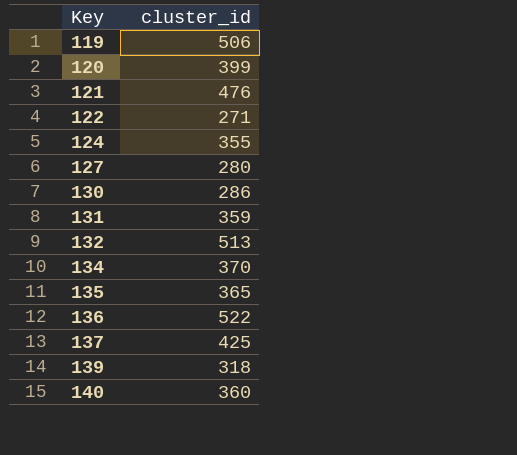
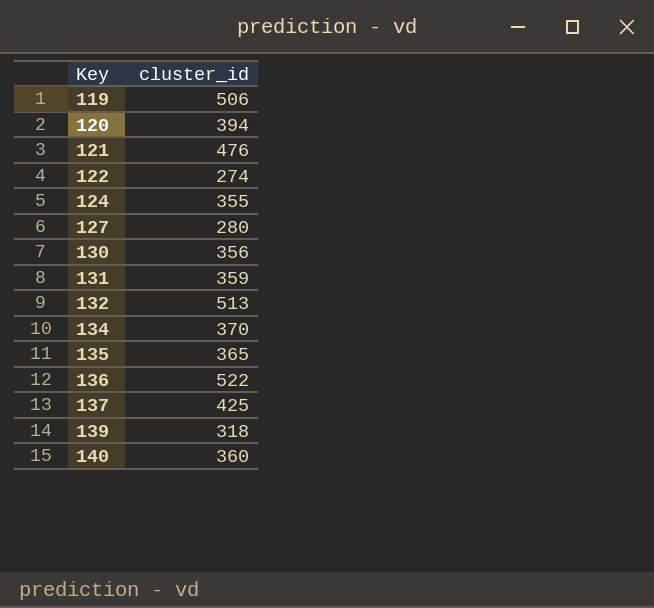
120 | cluster_id: 399 -> 394
122 | cluster_id: 271 -> 274
130 | cluster_id: 286 -> 356

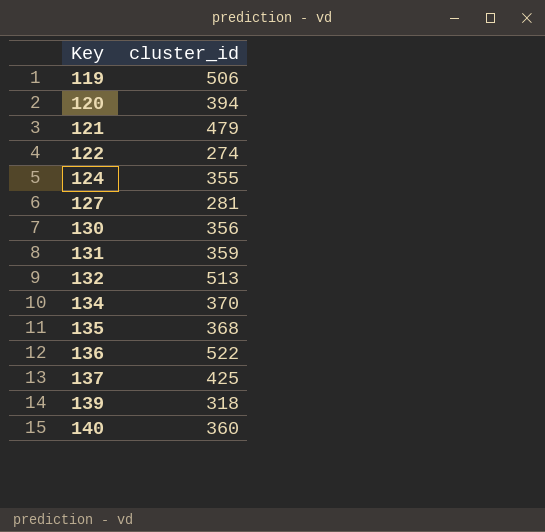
121 | cluster_id: 476 -> 479
127 | cluster_id: 280 -> 281
135 | cluster_id: 365 -> 368

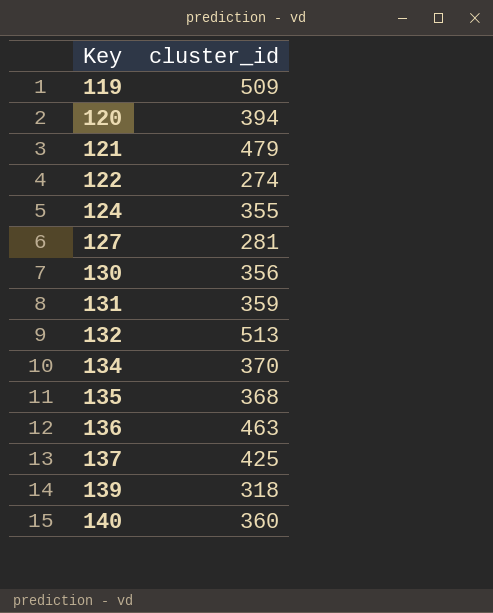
119 | cluster_id: 506 -> 509
136 | cluster_id: 522 -> 463

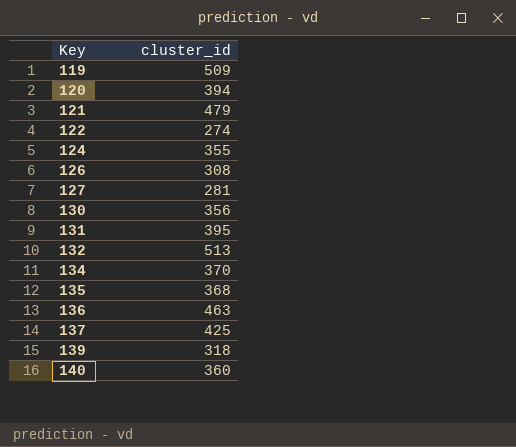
row 126: none -> 308
131 | cluster_id: 359 -> 395

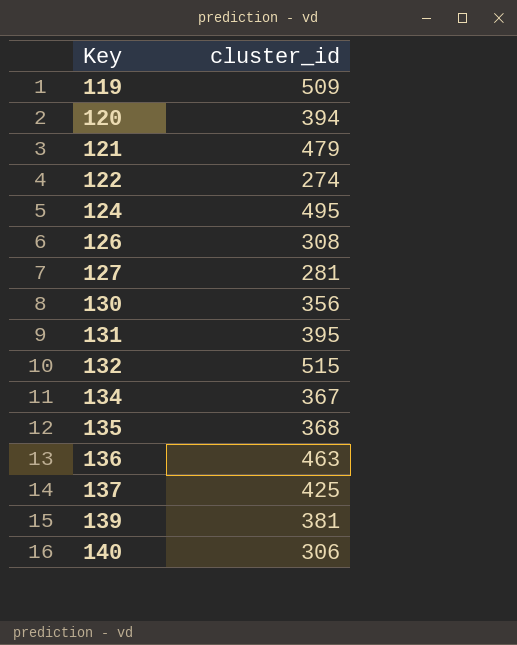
124 | cluster_id: 355 -> 495
132 | cluster_id: 513 -> 515
134 | cluster_id: 370 -> 367
139 | cluster_id: 318 -> 381
140 | cluster_id: 360 -> 306

